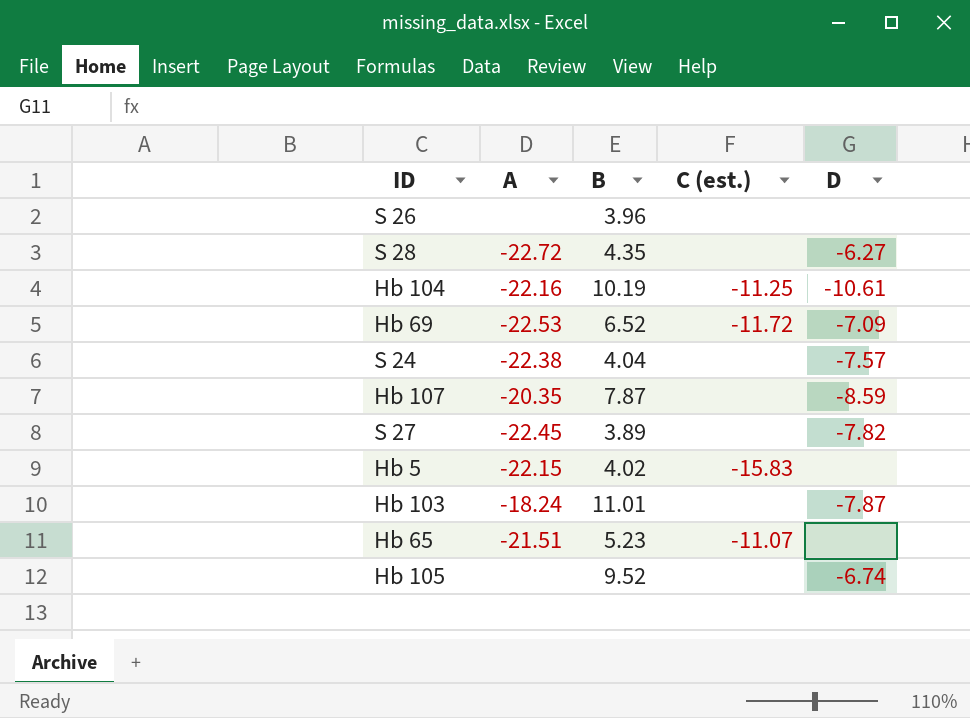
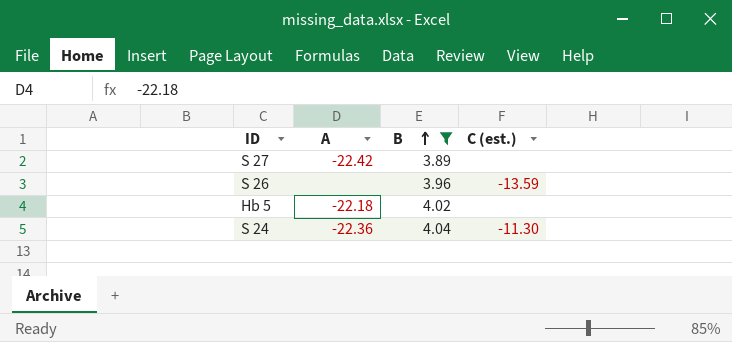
filter: none -> B <= 4.04
row order: none -> B ascending
column D | position: 5 -> none
S 27 | A: -22.45 -> -22.42
S 26 | C (est.): none -> -13.59
Hb 5 | A: -22.15 -> -22.18
Hb 5 | C (est.): -15.83 -> none
S 24 | A: -22.38 -> -22.36
S 24 | C (est.): none -> -11.30

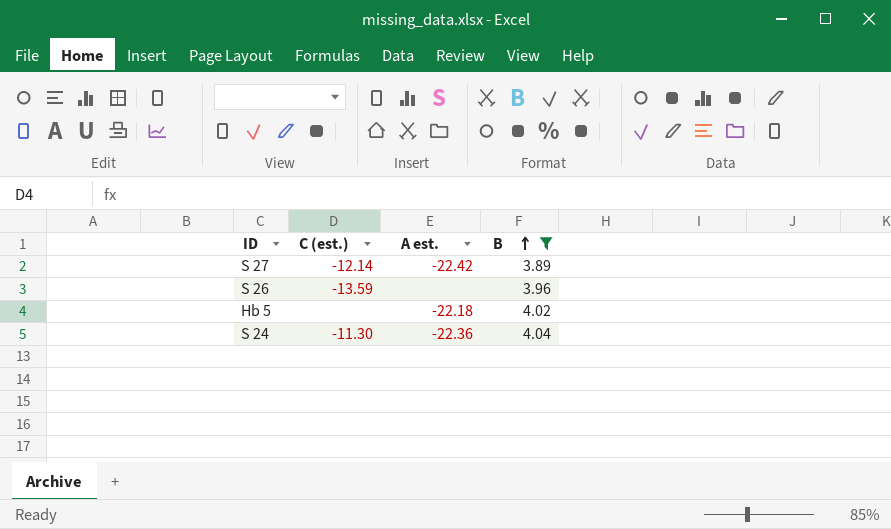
column C (est.) | position: 4 -> 2
column name: A -> A est.
S 27 | C (est.): none -> -12.14

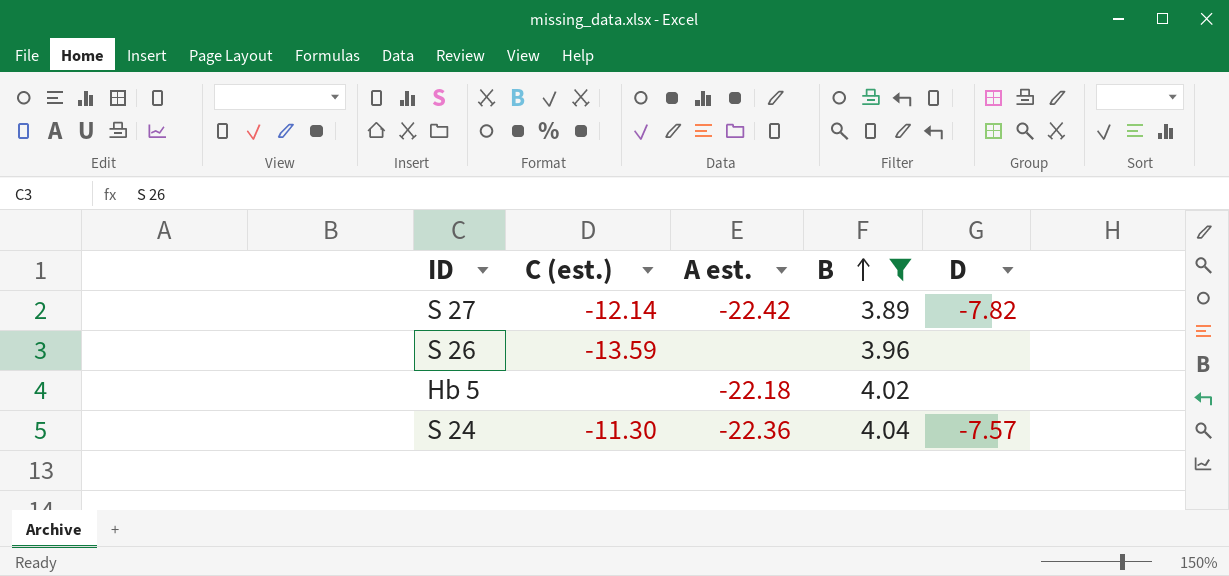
column D | position: none -> 5

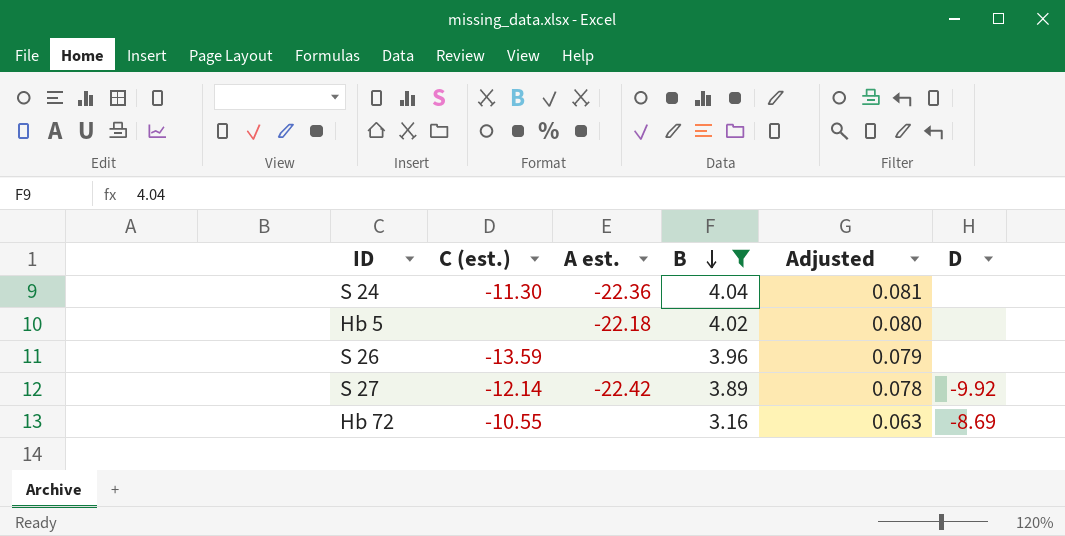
row order: B ascending -> B descending
column Adjusted | formula: none -> [B] * 0.02
S 24 | D: -7.57 -> none
S 27 | D: -7.82 -> -9.92
row Hb 72: none -> -10.55 | none | 3.16 | 0.063 | -8.69

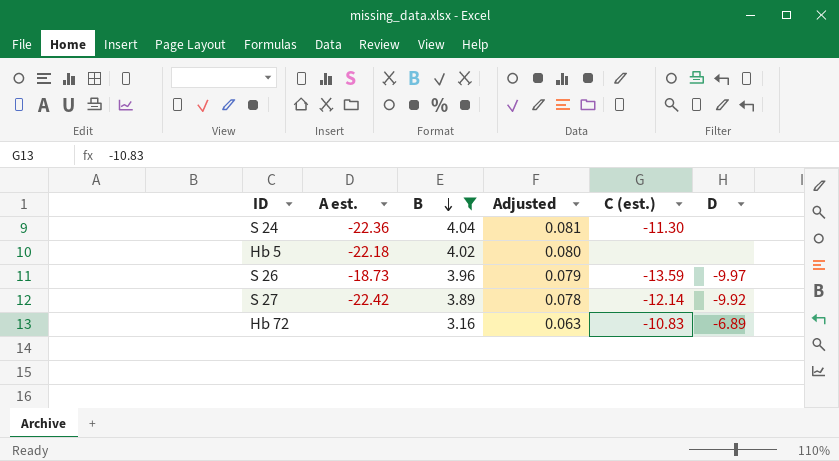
column C (est.) | position: 2 -> 5
S 26 | A est.: none -> -18.73
S 26 | D: none -> -9.97
Hb 72 | C (est.): -10.55 -> -10.83
Hb 72 | D: -8.69 -> -6.89

